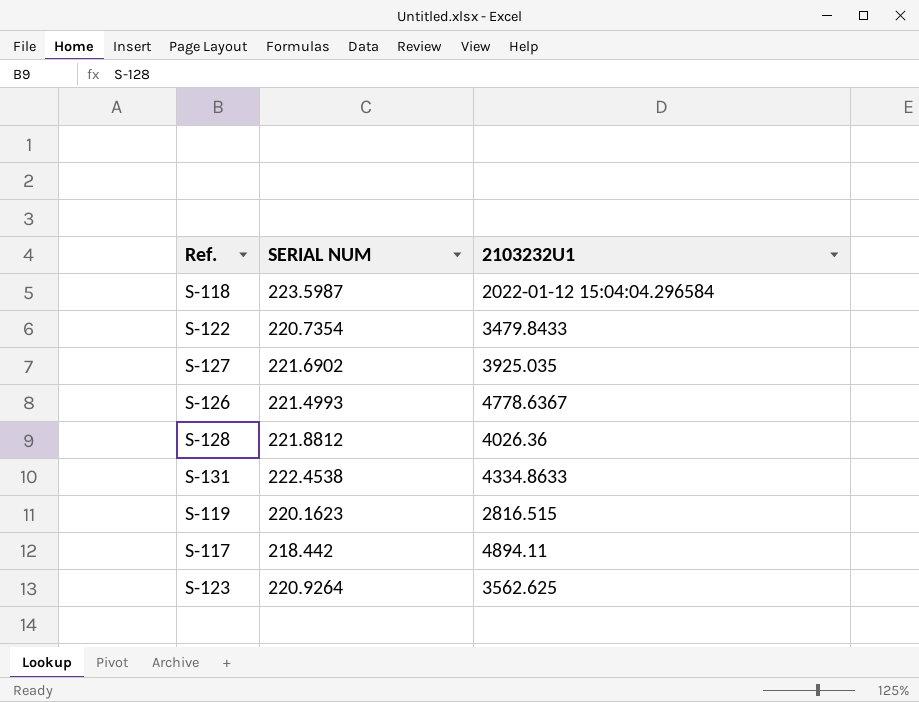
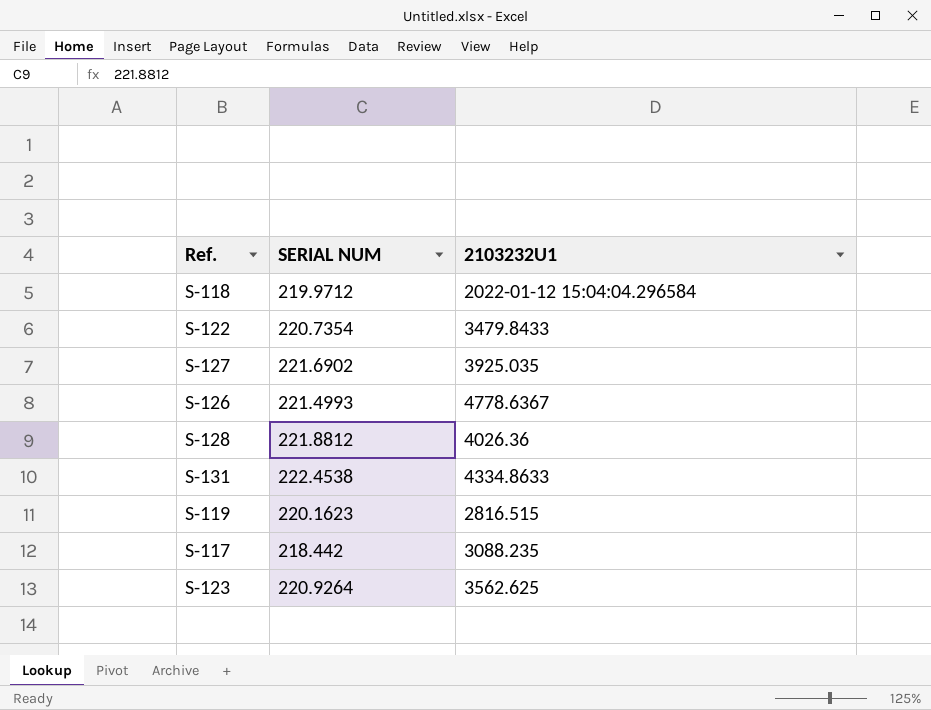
S-118 | SERIAL NUM: 223.5987 -> 219.9712
S-117 | 2103232U1: 4894.11 -> 3088.235

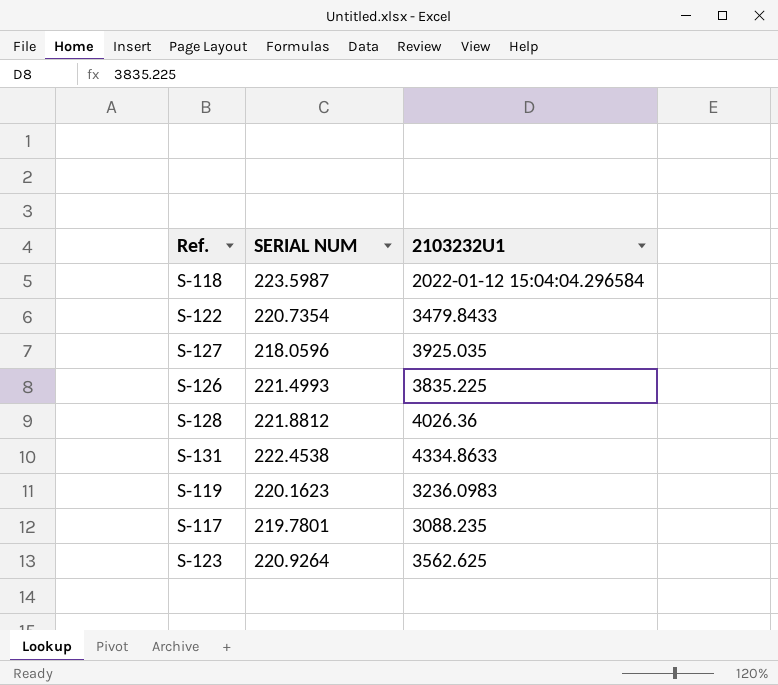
S-118 | SERIAL NUM: 219.9712 -> 223.5987
S-127 | SERIAL NUM: 221.6902 -> 218.0596
S-126 | 2103232U1: 4778.6367 -> 3835.225
S-119 | 2103232U1: 2816.515 -> 3236.0983
S-117 | SERIAL NUM: 218.442 -> 219.7801

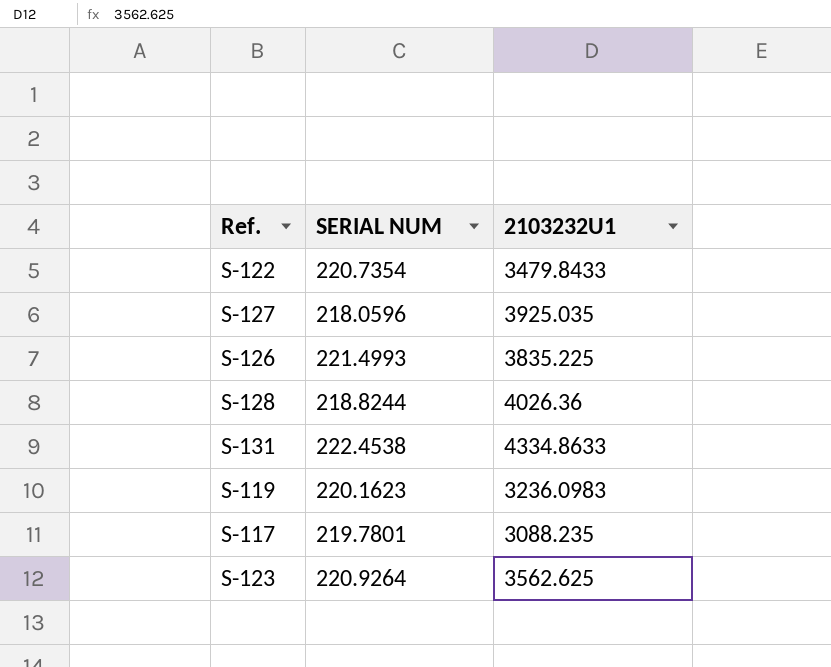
row S-118: 223.5987 | 2022-01-12 15:04:04.296584 -> none
S-128 | SERIAL NUM: 221.8812 -> 218.8244

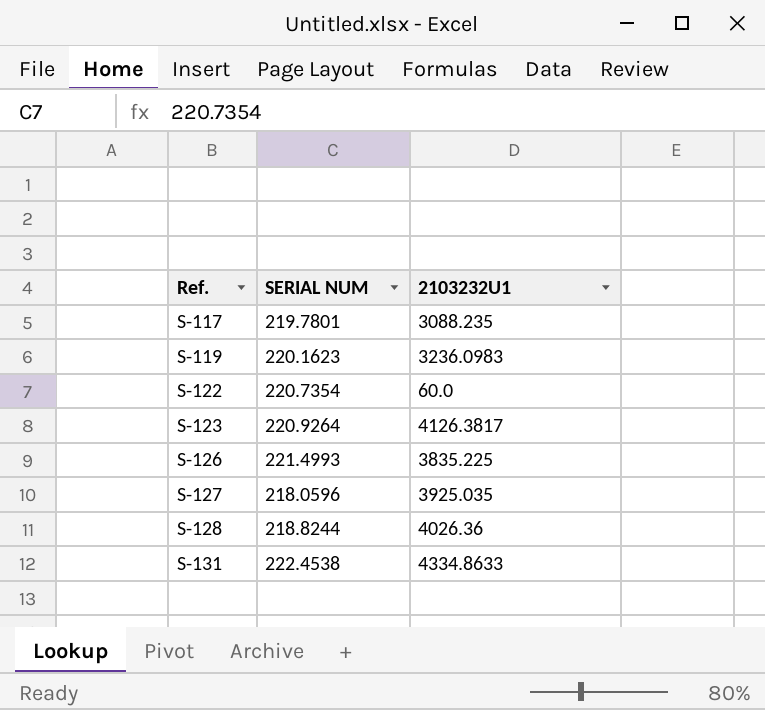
row order: none -> Ref. ascending
S-122 | 2103232U1: 3479.8433 -> 60.0
S-123 | 2103232U1: 3562.625 -> 4126.3817

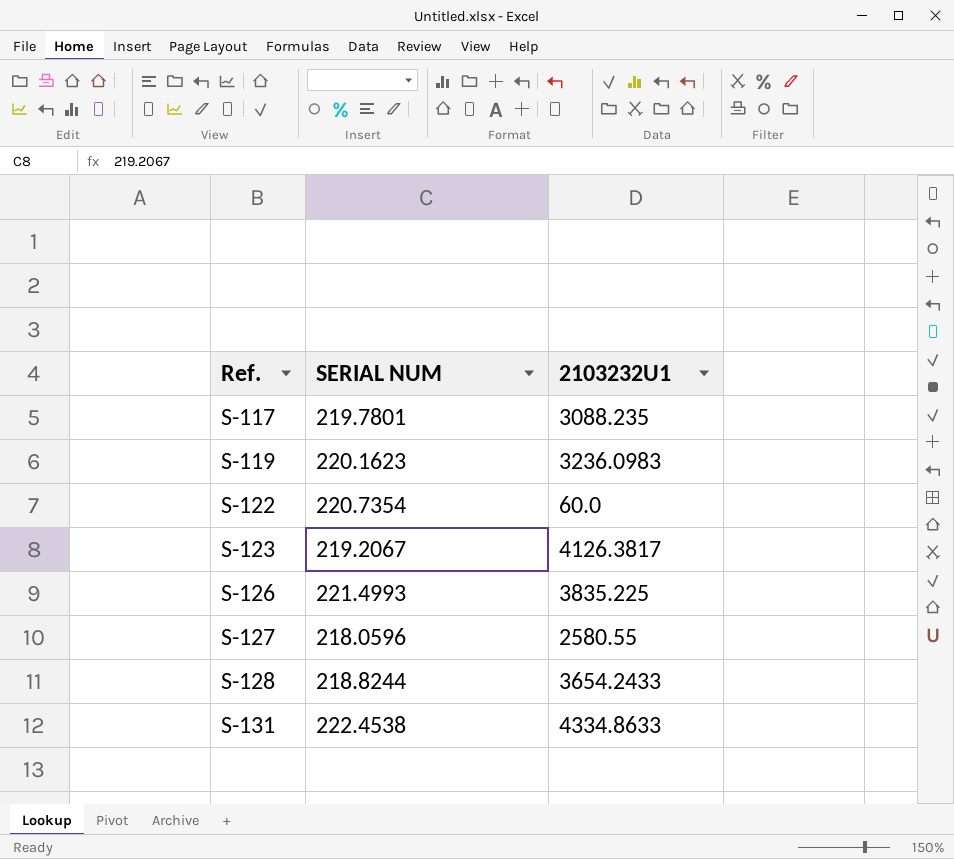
S-123 | SERIAL NUM: 220.9264 -> 219.2067
S-127 | 2103232U1: 3925.035 -> 2580.55
S-128 | 2103232U1: 4026.36 -> 3654.2433

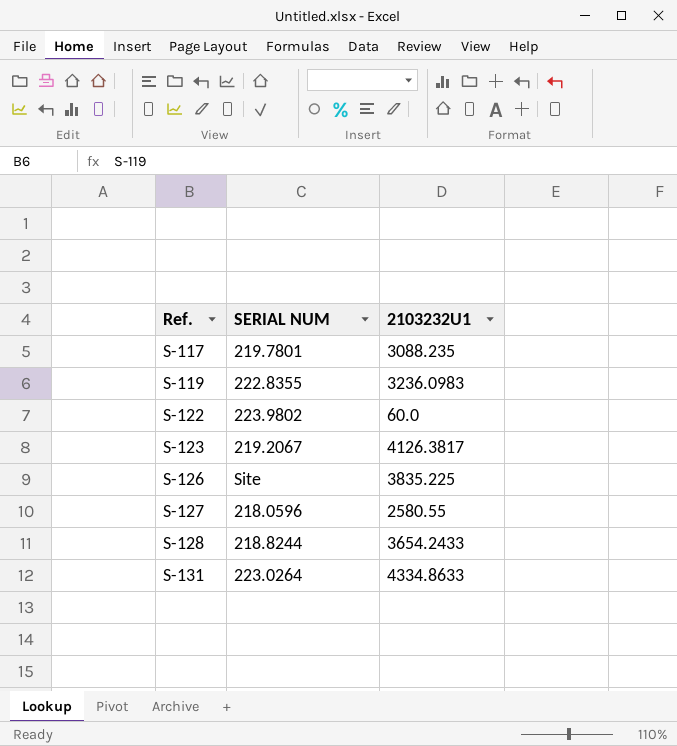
S-119 | SERIAL NUM: 220.1623 -> 222.8355
S-122 | SERIAL NUM: 220.7354 -> 223.9802
S-126 | SERIAL NUM: 221.4993 -> Site
S-131 | SERIAL NUM: 222.4538 -> 223.0264

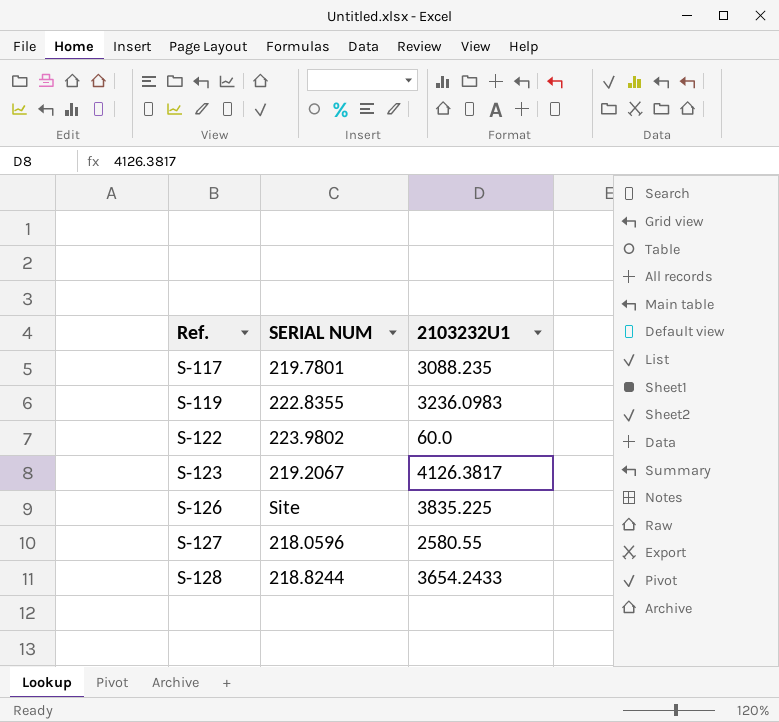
row S-131: 223.0264 | 4334.8633 -> none

